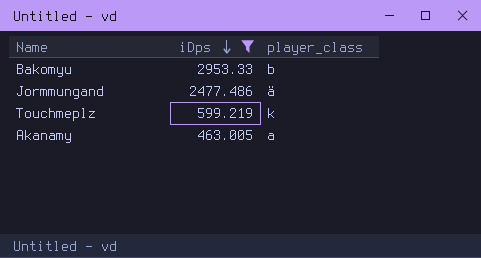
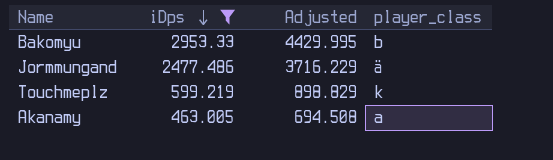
column Adjusted | formula: none -> [iDps] * 1.5

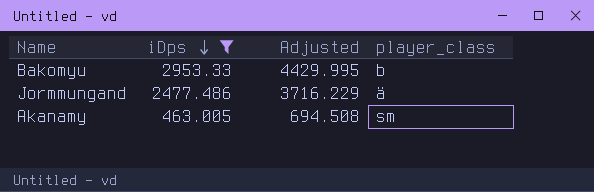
row Touchmeplz: 599.219 | 898.829 | k -> none
Akanamy | player_class: a -> sm

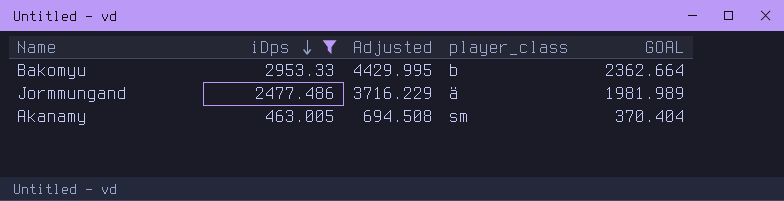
column GOAL | formula: none -> [iDps] * 0.8

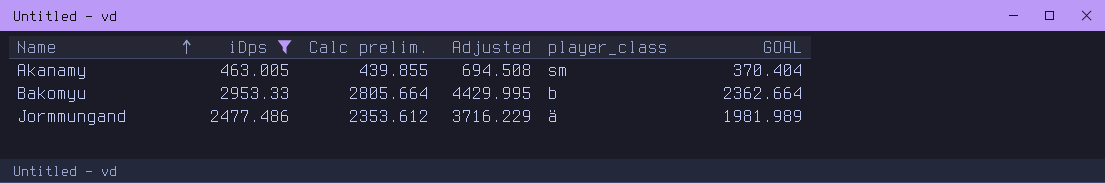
row order: iDps descending -> Name ascending
column Calc prelim. | formula: none -> [iDps] * 0.95

